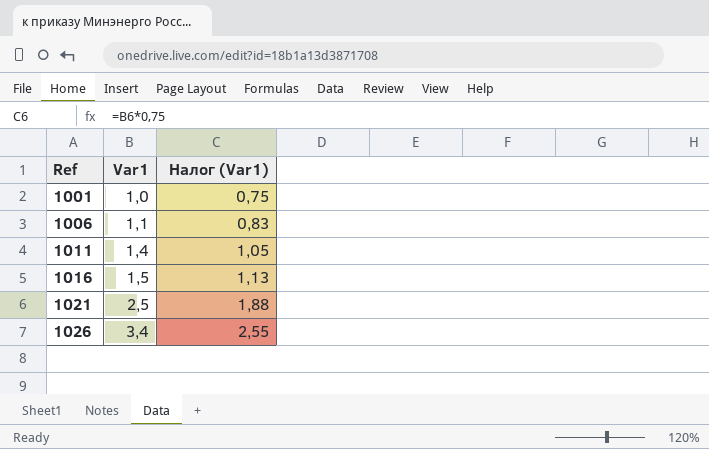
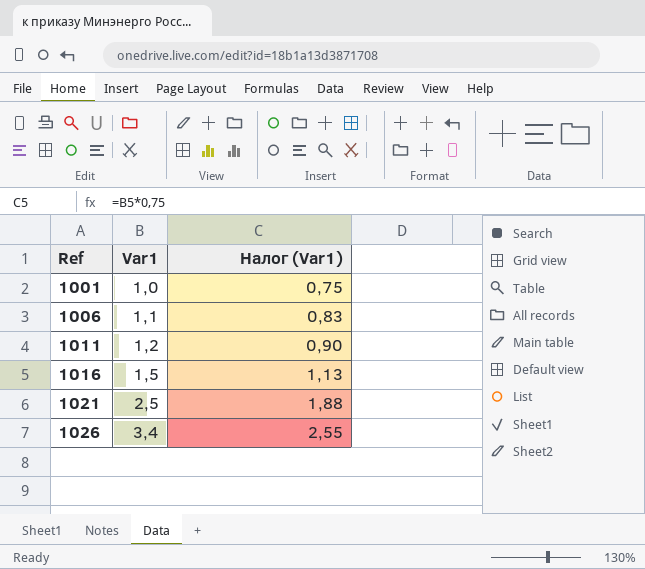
1011 | Var1: 1,4 -> 1,2
1011 | Налог (Var1): 1,05 -> 0,90

